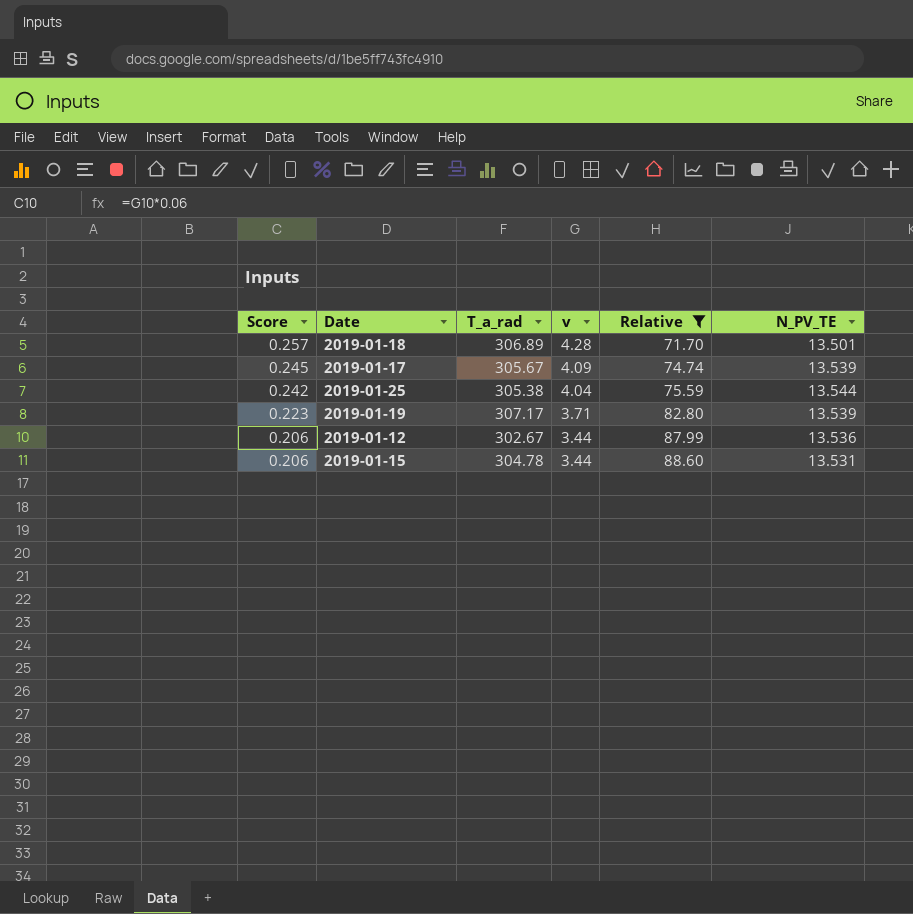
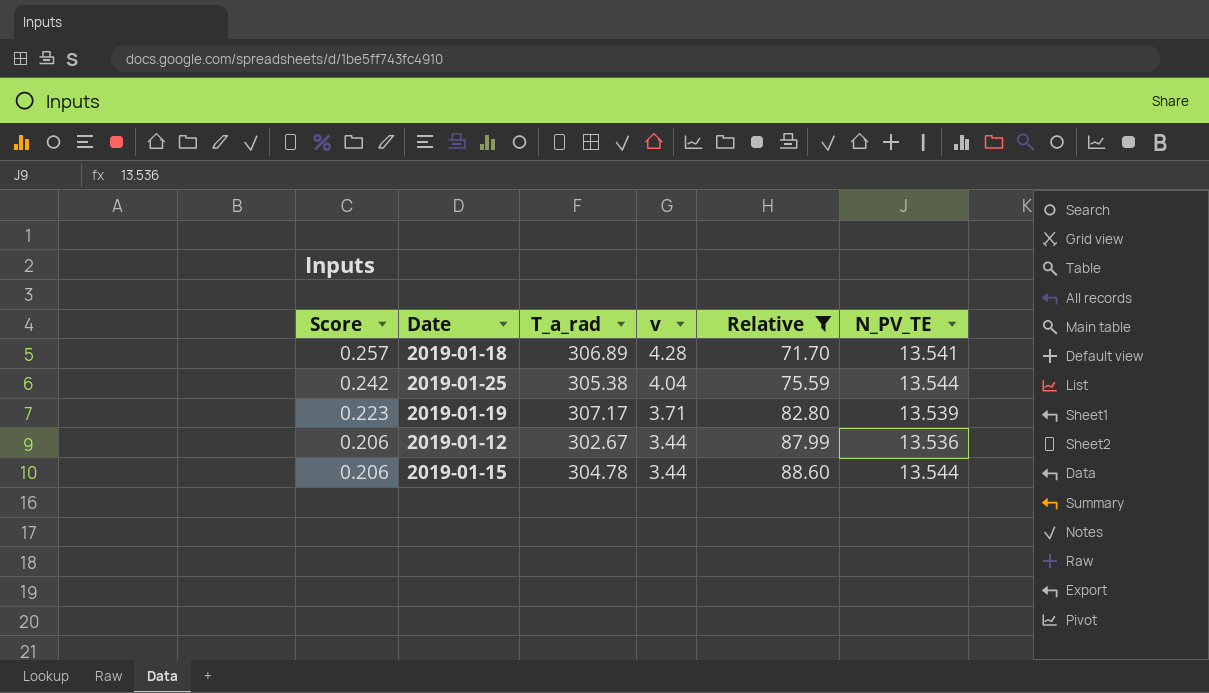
row 2019-01-17: 0.245 | 305.67 | 4.09 | 74.74 | 13.539 -> none
2019-01-18 | N_PV_TE: 13.501 -> 13.541
2019-01-15 | N_PV_TE: 13.531 -> 13.544

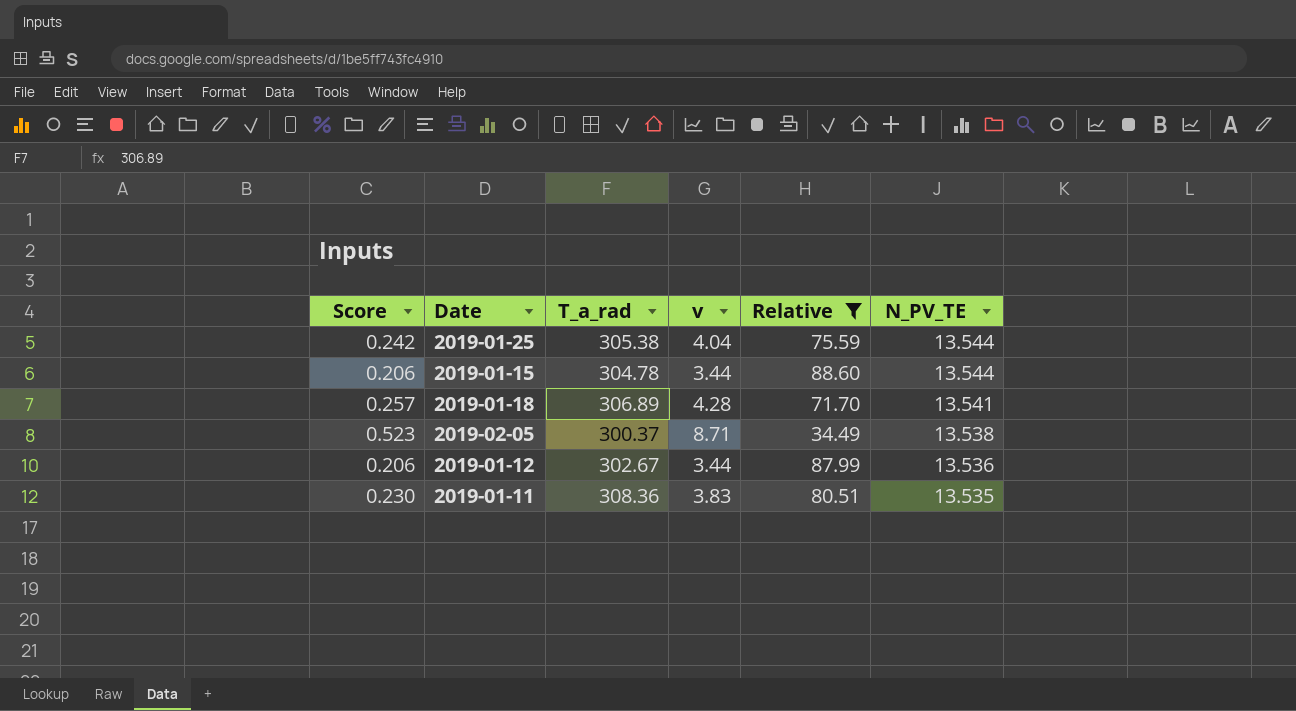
row order: Score descending -> N_PV_TE descending
row 2019-01-19: 0.223 | 307.17 | 3.71 | 82.80 | 13.539 -> none
row 2019-02-05: none -> 0.523 | 300.37 | 8.71 | 34.49 | 13.538
row 2019-01-11: none -> 0.230 | 308.36 | 3.83 | 80.51 | 13.535

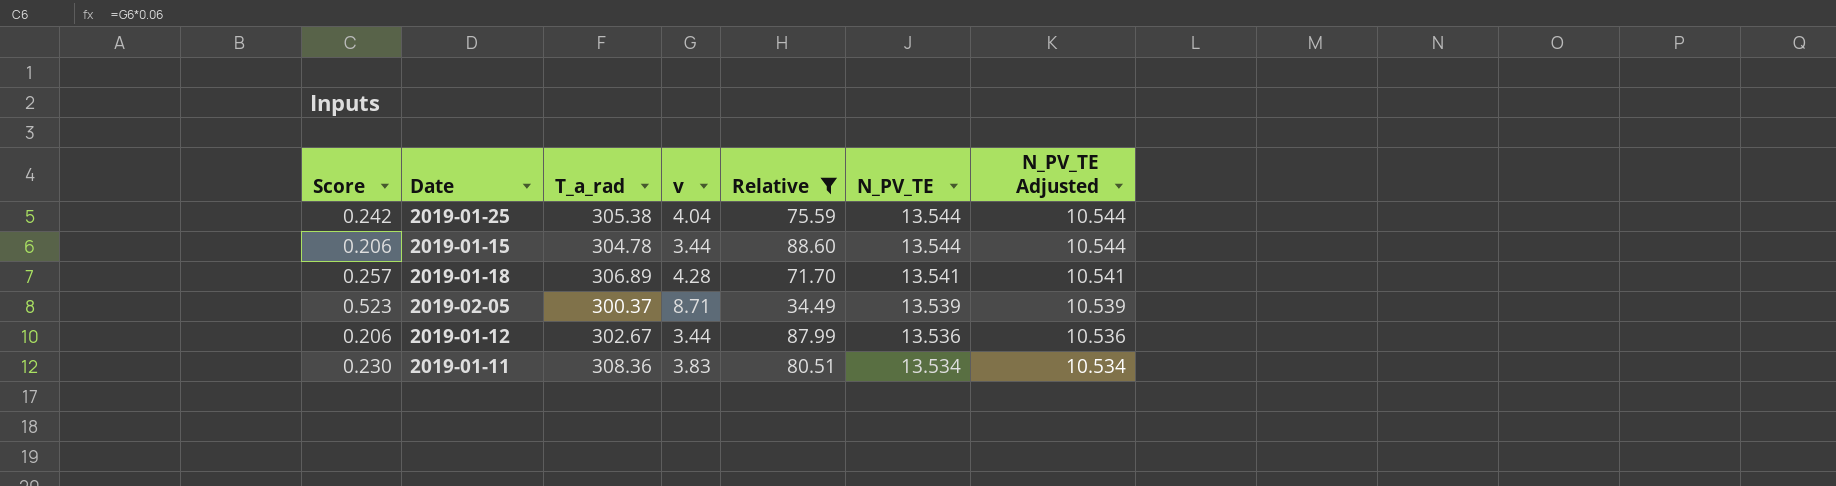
column N_PV_TE Adjusted | formula: none -> [N_PV_TE] - 3
2019-02-05 | N_PV_TE: 13.538 -> 13.539
2019-01-11 | N_PV_TE: 13.535 -> 13.534

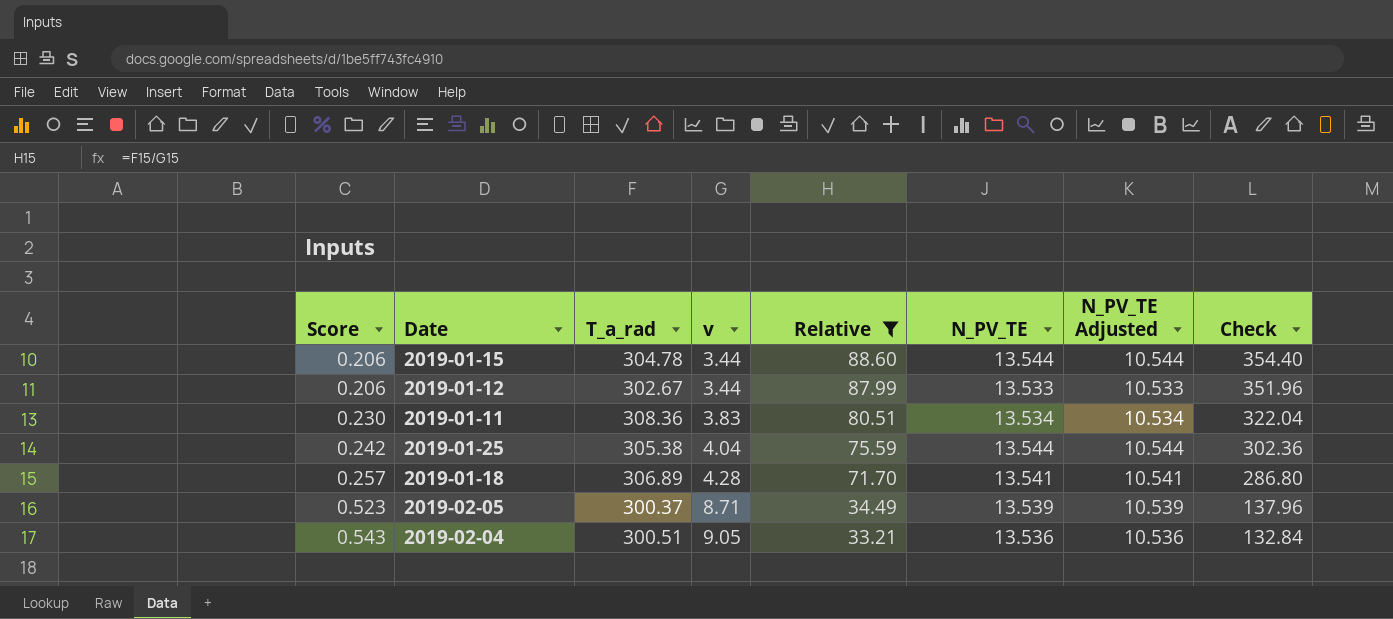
row order: N_PV_TE descending -> Score ascending
column Check | formula: none -> [Relative] * 4
2019-01-12 | N_PV_TE: 13.536 -> 13.533
2019-01-12 | N_PV_TE Adjusted: 10.536 -> 10.533
row 2019-02-04: none -> 0.543 | 300.51 | 9.05 | 33.21 | 13.536 | 10.536 | 132.84

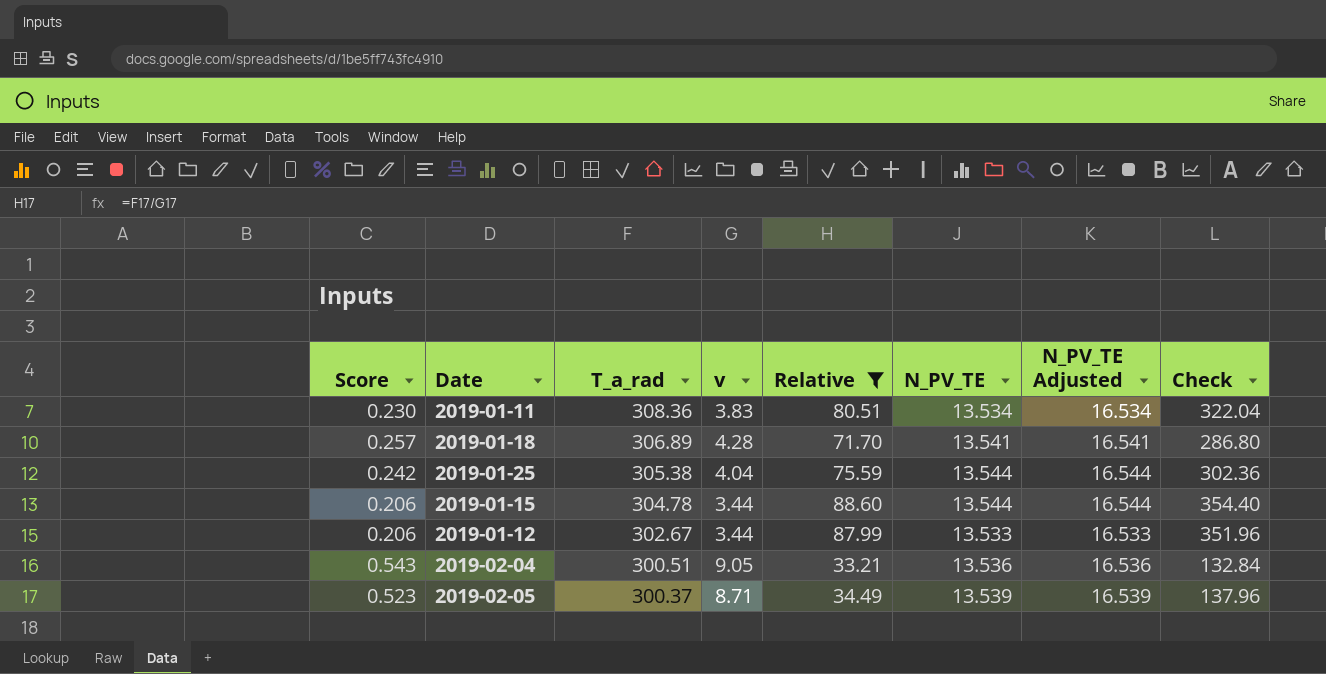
row order: Score ascending -> T_a_rad descending
column N_PV_TE Adjusted | formula: [N_PV_TE] - 3 -> [N_PV_TE] + 3

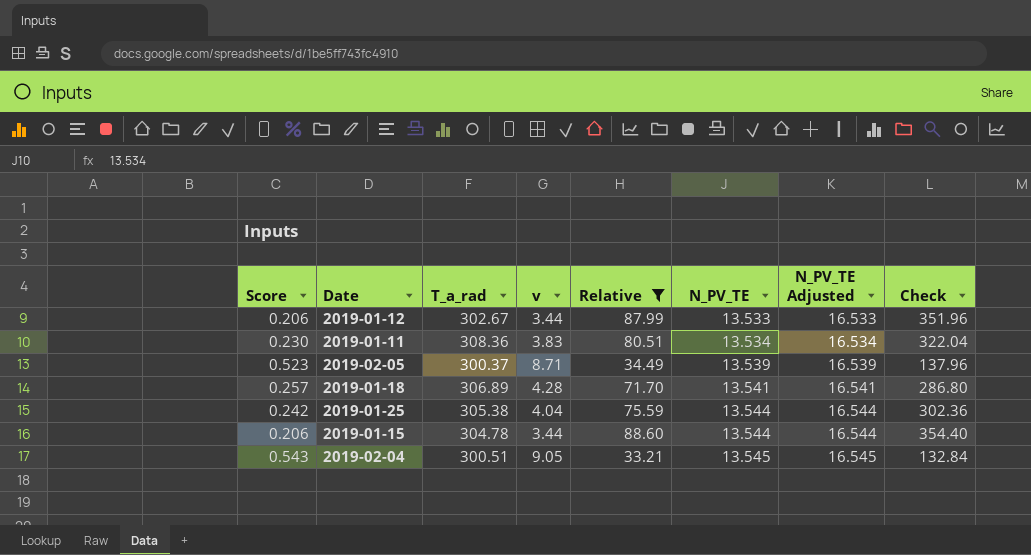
row order: T_a_rad descending -> N_PV_TE ascending
2019-02-04 | N_PV_TE: 13.536 -> 13.545
2019-02-04 | N_PV_TE Adjusted: 16.536 -> 16.545

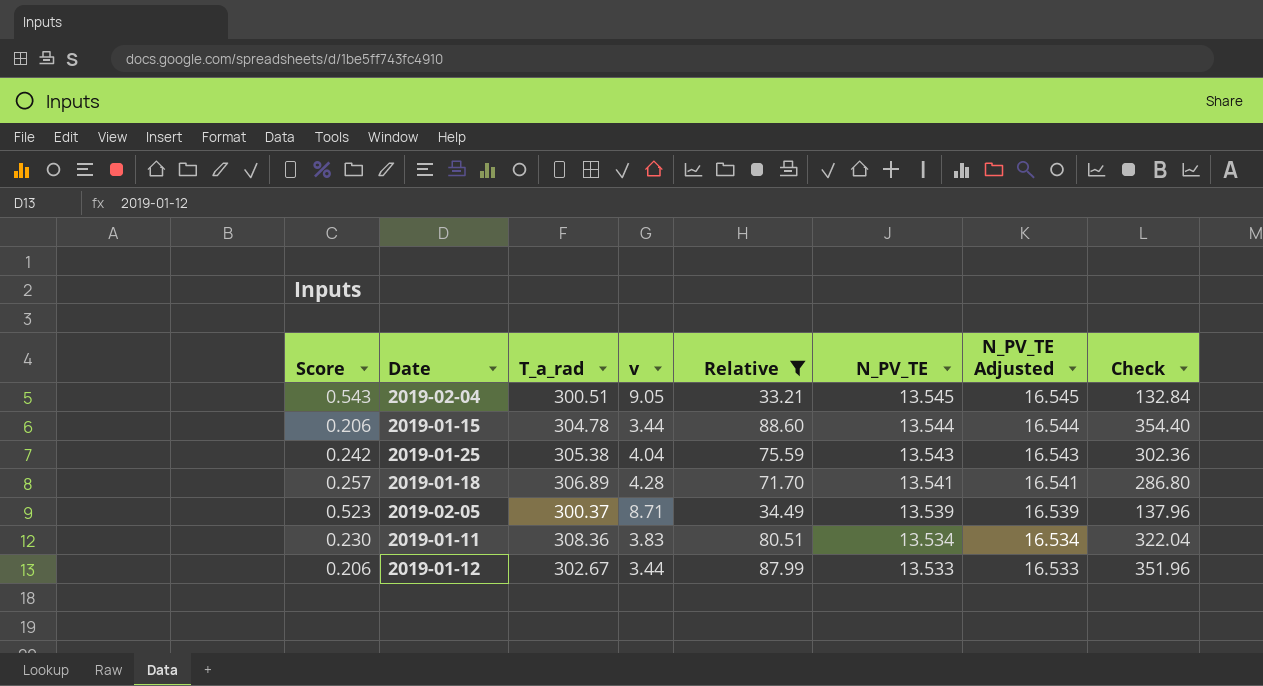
row order: N_PV_TE ascending -> N_PV_TE descending
2019-01-25 | N_PV_TE: 13.544 -> 13.543
2019-01-25 | N_PV_TE Adjusted: 16.544 -> 16.543

